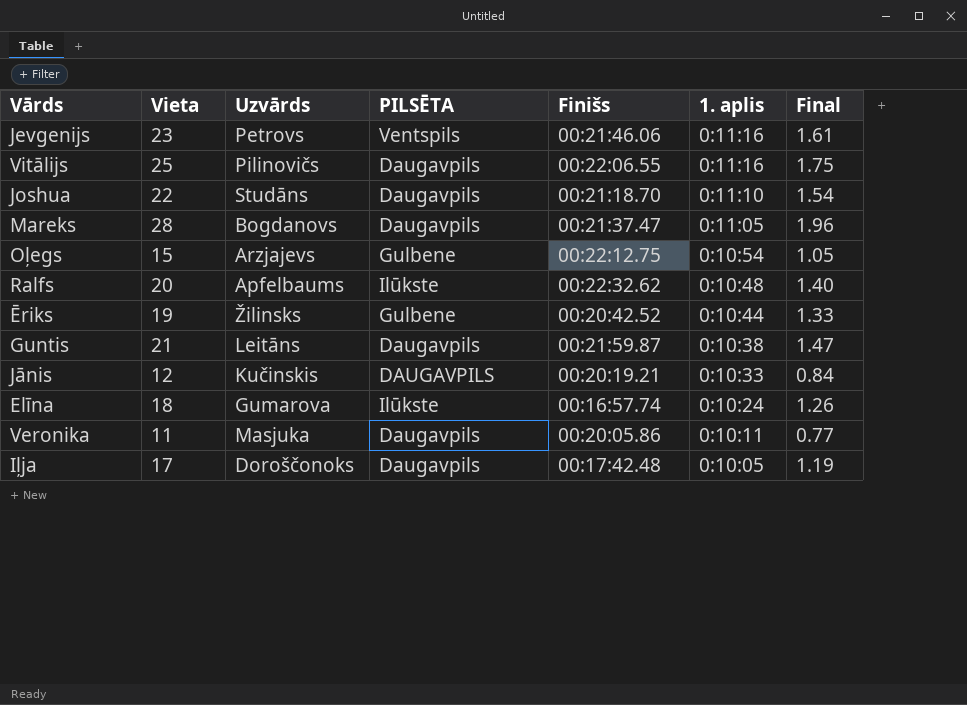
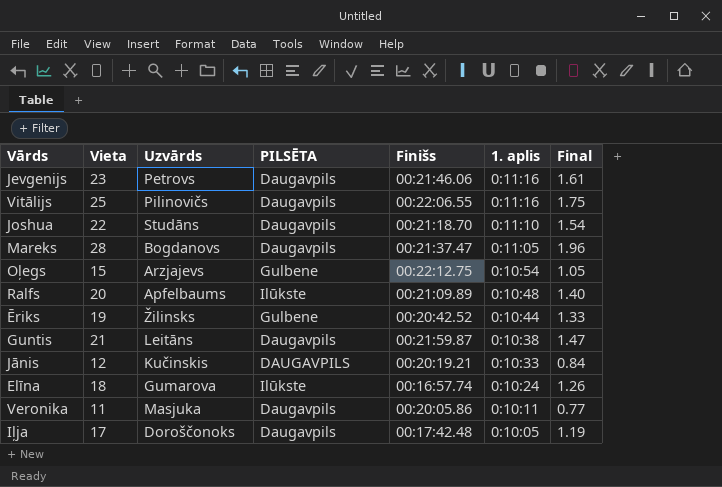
Jevgenijs | PILSĒTA: Ventspils -> Daugavpils
Ralfs | Finišs: 00:22:32.62 -> 00:21:09.89

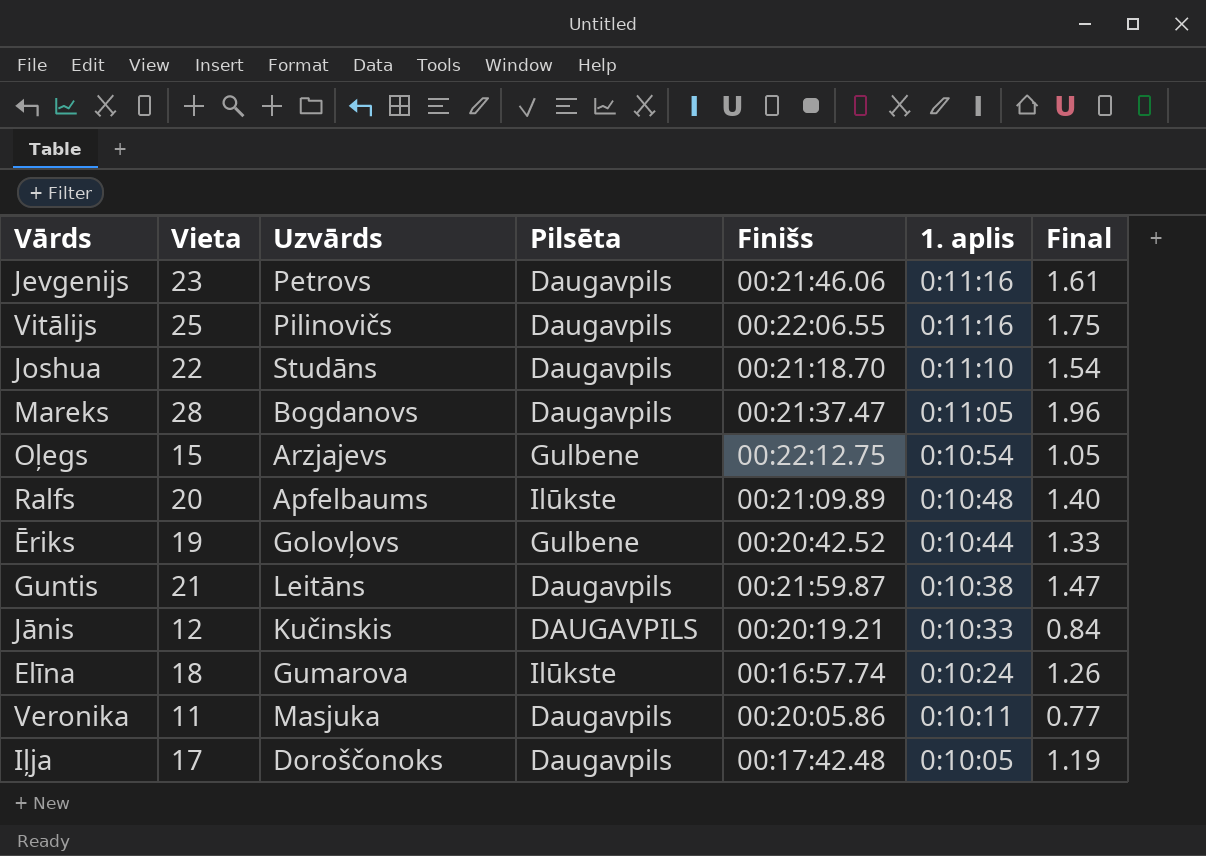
column name: PILSĒTA -> Pilsēta
Ēriks | Uzvārds: Žilinsks -> Golovļovs

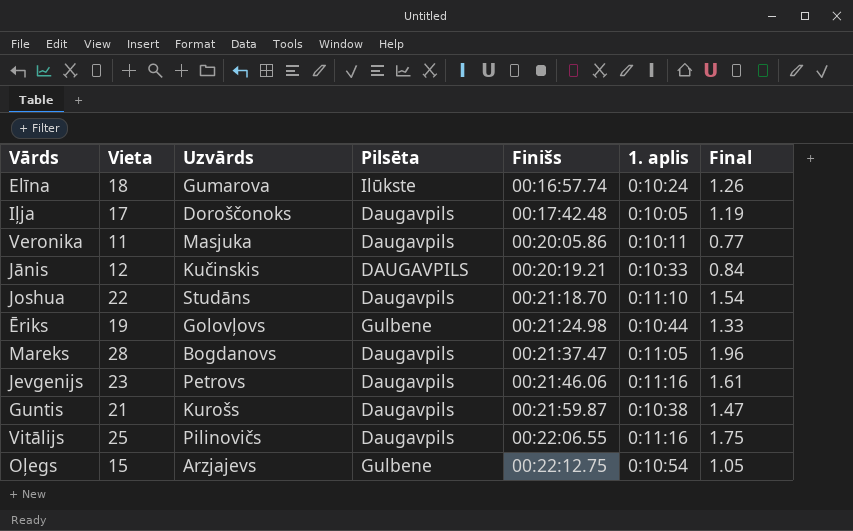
row order: 1. aplis descending -> Finišs ascending
row Ralfs: 20 | Apfelbaums | Ilūkste | 00:21:09.89 | 0:10:48 | 1.40 -> none
Ēriks | Finišs: 00:20:42.52 -> 00:21:24.98
Guntis | Uzvārds: Leitāns -> Kurošs

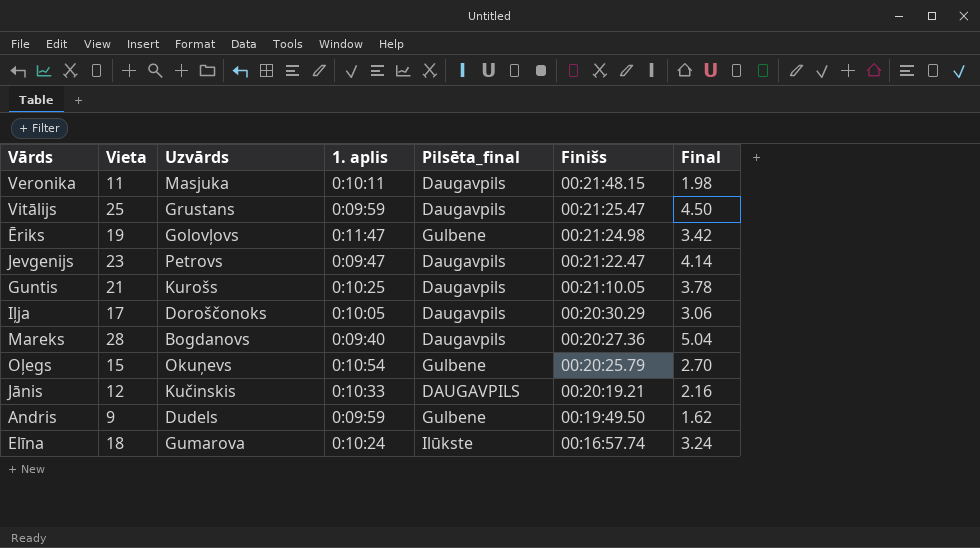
row order: Finišs ascending -> Finišs descending
column 1. aplis | position: 6 -> 4
column name: Pilsēta -> Pilsēta_final
column Final | formula: [Vieta] * 0.07 -> [Vieta] * 0.18
row Joshua: 22 | Studāns | Daugavpils | 00:21:18.70 | 0:11:10 | 1.54 -> none
Veronika | Finišs: 00:20:05.86 -> 00:21:48.15
Vitālijs | Uzvārds: Pilinovičs -> Grustans
Vitālijs | 1. aplis: 0:11:16 -> 0:09:59
Vitālijs | Finišs: 00:22:06.55 -> 00:21:25.47
Ēriks | 1. aplis: 0:10:44 -> 0:11:47
Jevgenijs | 1. aplis: 0:11:16 -> 0:09:47
Jevgenijs | Finišs: 00:21:46.06 -> 00:21:22.47
Guntis | 1. aplis: 0:10:38 -> 0:10:25
Guntis | Finišs: 00:21:59.87 -> 00:21:10.05
Iļja | Finišs: 00:17:42.48 -> 00:20:30.29
Mareks | 1. aplis: 0:11:05 -> 0:09:40
Mareks | Finišs: 00:21:37.47 -> 00:20:27.36
Oļegs | Uzvārds: Arzjajevs -> Okuņevs
Oļegs | Finišs: 00:22:12.75 -> 00:20:25.79
row Andris: none -> 9 | Dudels | 0:09:59 | Gulbene | 00:19:49.50 | 1.62

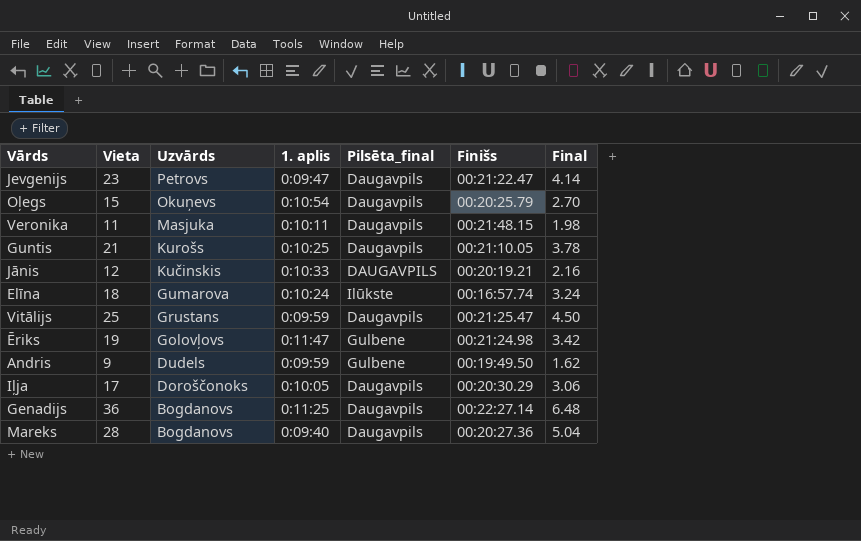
row order: Finišs descending -> Uzvārds descending
Oļegs | Pilsēta_final: Gulbene -> Daugavpils
row Genadijs: none -> 36 | Bogdanovs | 0:11:25 | Daugavpils | 00:22:27.14 | 6.48

